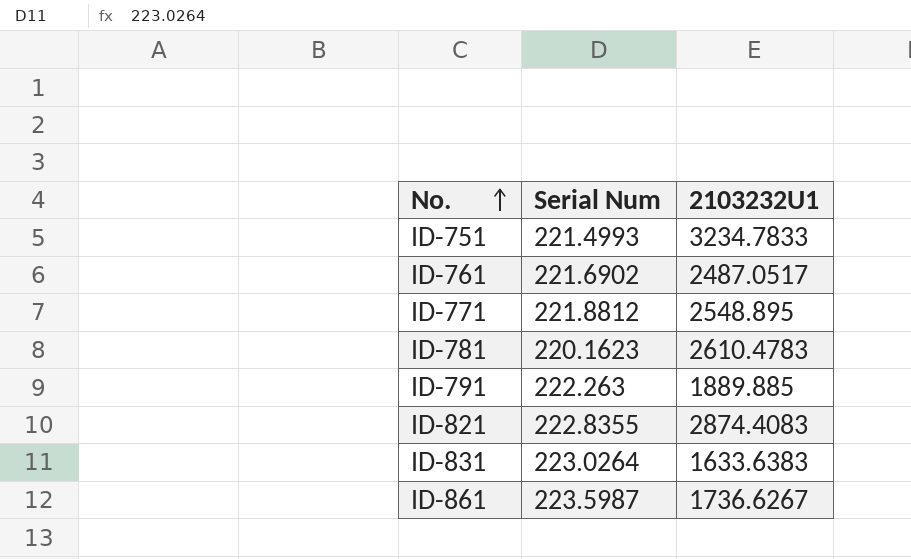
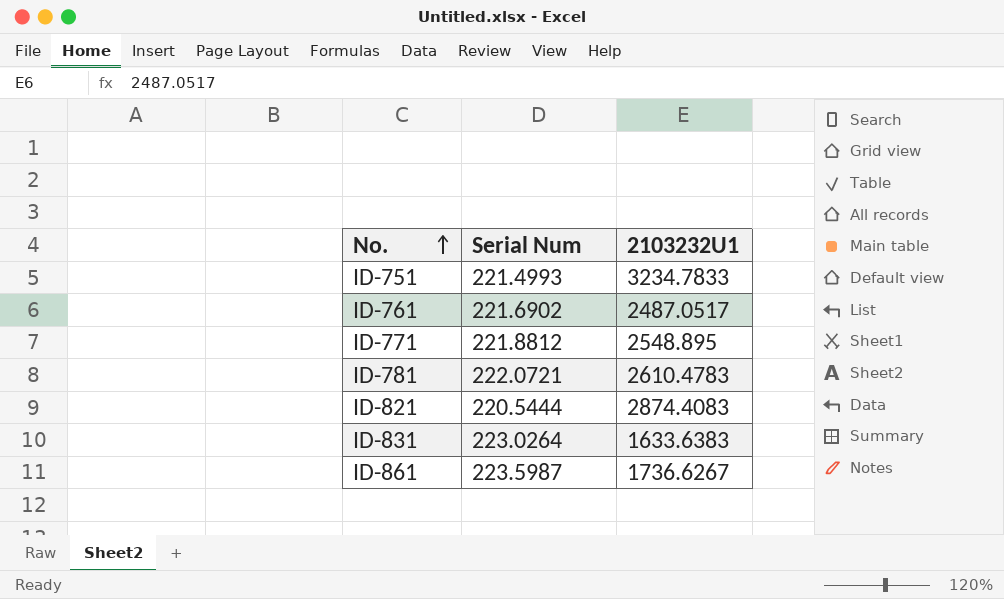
row ID-791: 222.263 | 1889.885 -> none
ID-781 | Serial Num: 220.1623 -> 222.0721
ID-821 | Serial Num: 222.8355 -> 220.5444

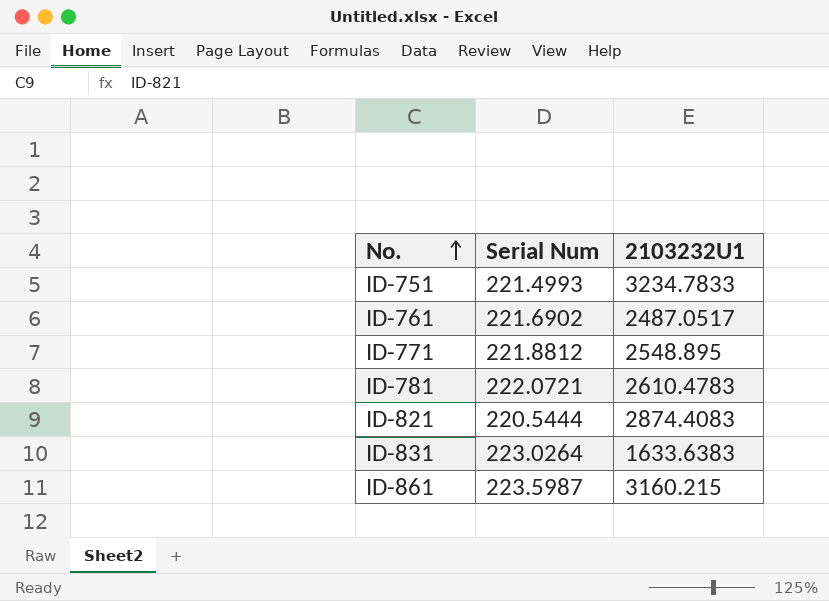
ID-861 | 2103232U1: 1736.6267 -> 3160.215

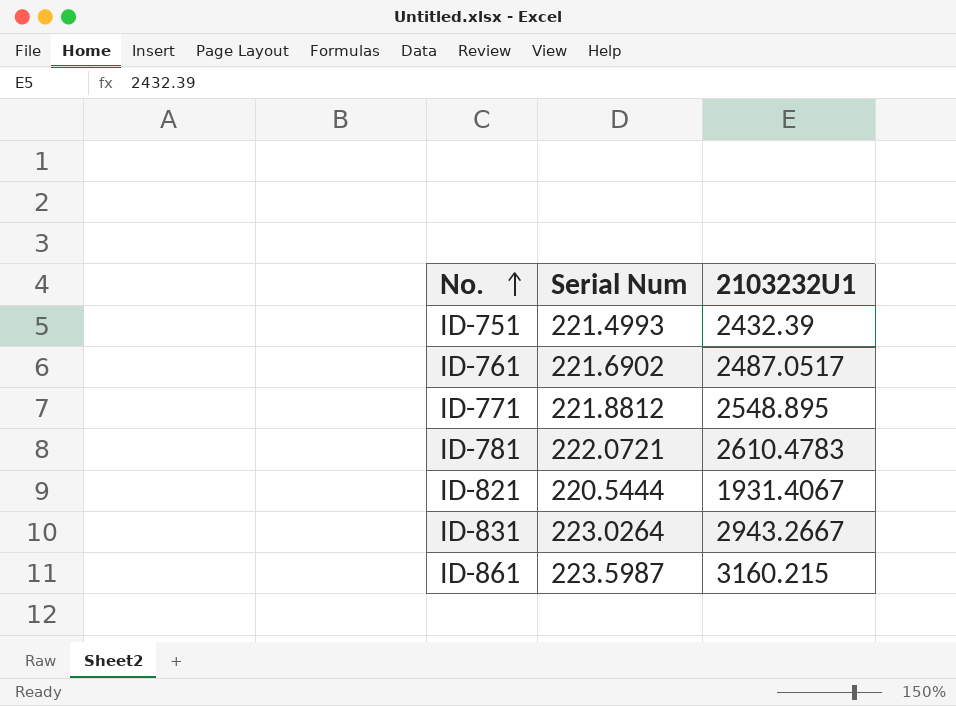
ID-751 | 2103232U1: 3234.7833 -> 2432.39
ID-821 | 2103232U1: 2874.4083 -> 1931.4067
ID-831 | 2103232U1: 1633.6383 -> 2943.2667

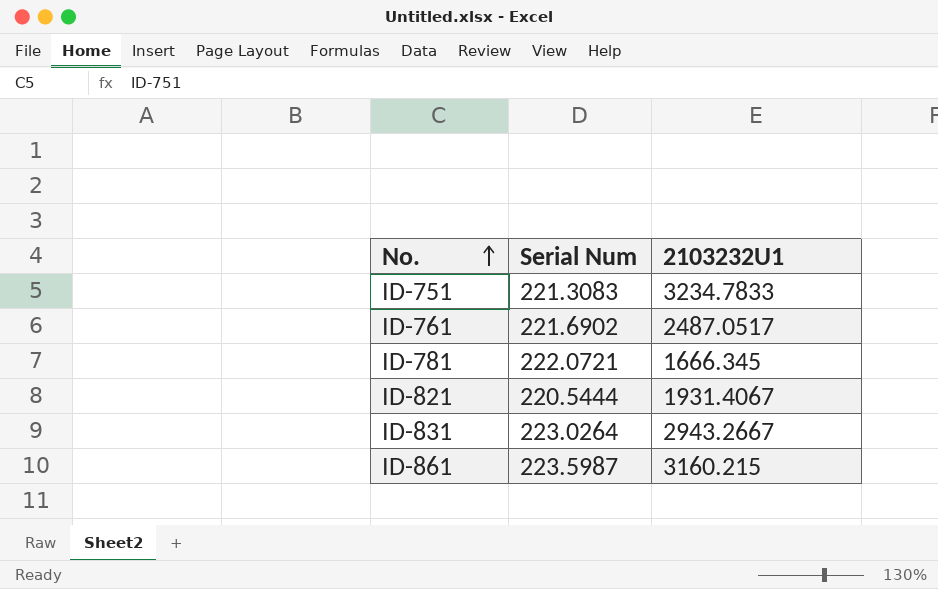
row ID-771: 221.8812 | 2548.895 -> none
ID-751 | Serial Num: 221.4993 -> 221.3083
ID-751 | 2103232U1: 2432.39 -> 3234.7833
ID-781 | 2103232U1: 2610.4783 -> 1666.345

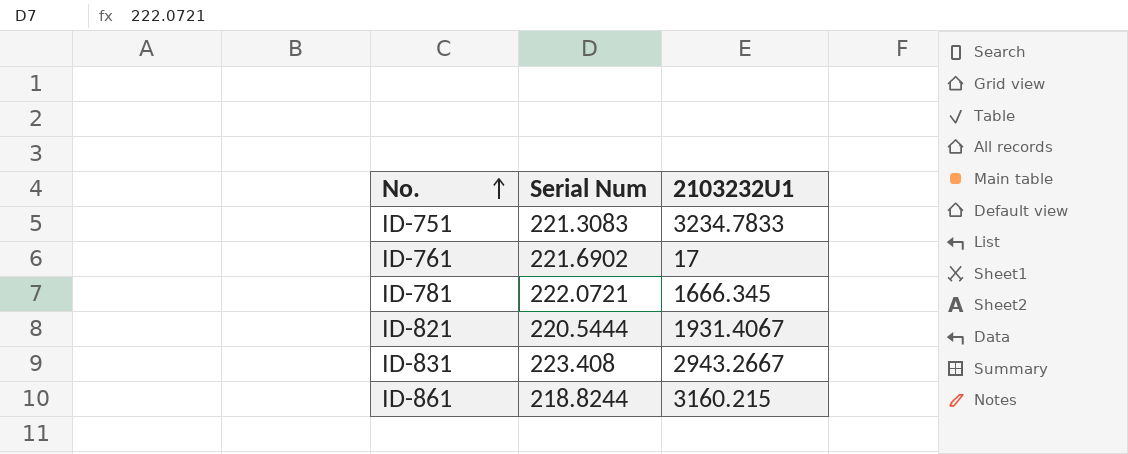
ID-761 | 2103232U1: 2487.0517 -> 17
ID-831 | Serial Num: 223.0264 -> 223.408
ID-861 | Serial Num: 223.5987 -> 218.8244

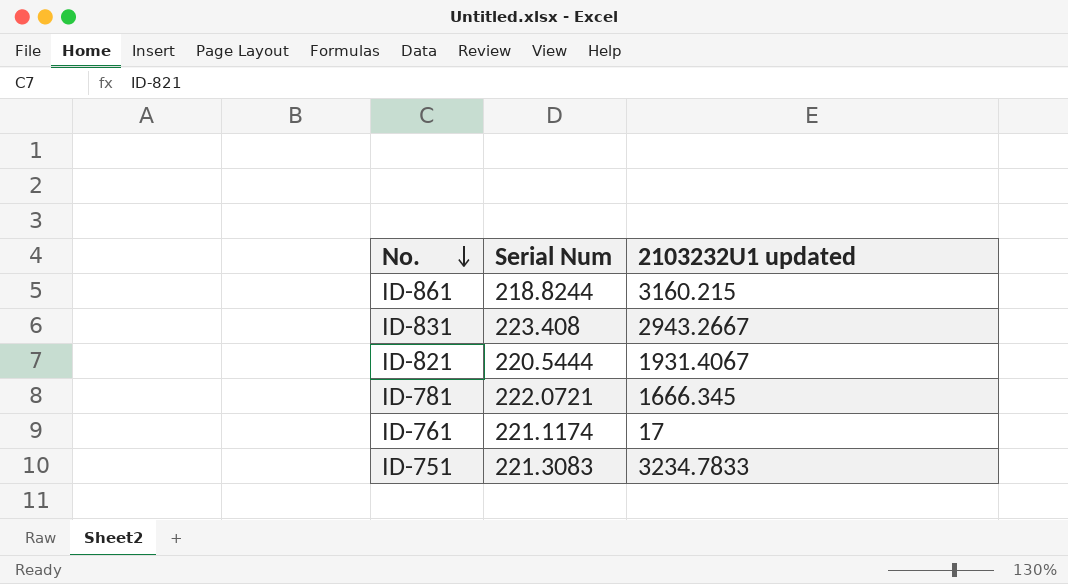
row order: No. ascending -> No. descending
column name: 2103232U1 -> 2103232U1 updated
ID-761 | Serial Num: 221.6902 -> 221.1174

